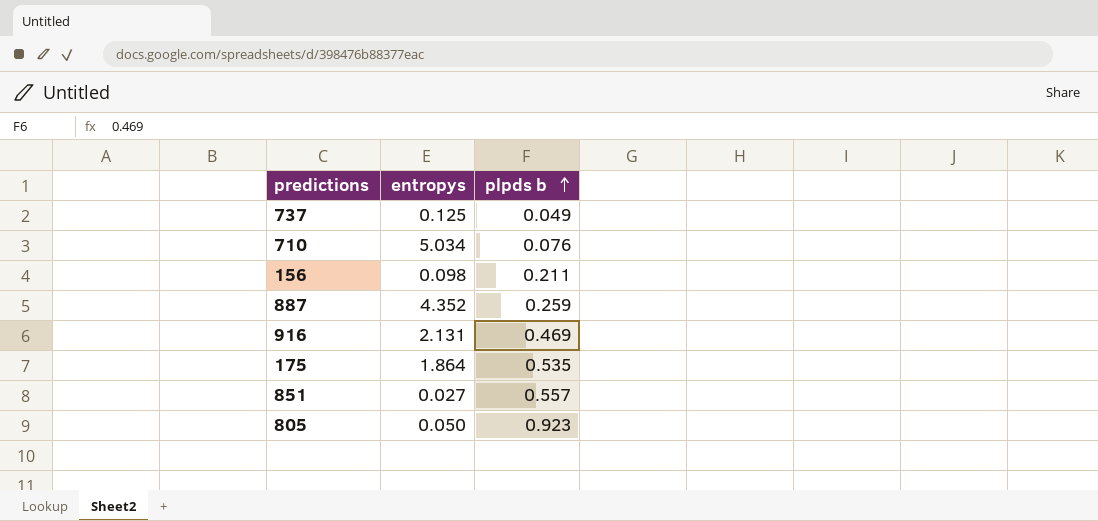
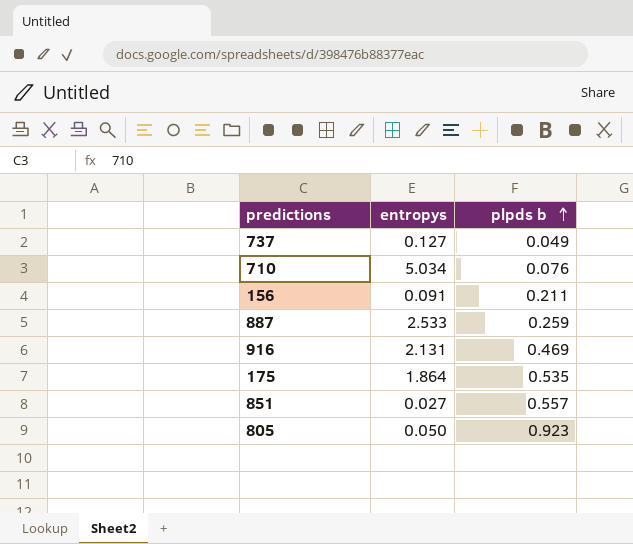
737 | entropys: 0.125 -> 0.127
156 | entropys: 0.098 -> 0.091
887 | entropys: 4.352 -> 2.533

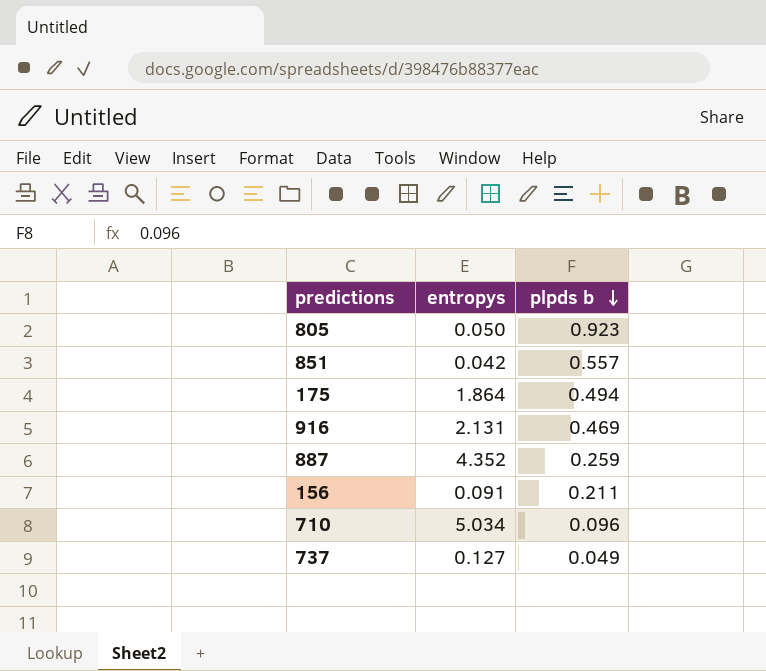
row order: plpds b ascending -> plpds b descending
851 | entropys: 0.027 -> 0.042
175 | plpds b: 0.535 -> 0.494
887 | entropys: 2.533 -> 4.352
710 | plpds b: 0.076 -> 0.096

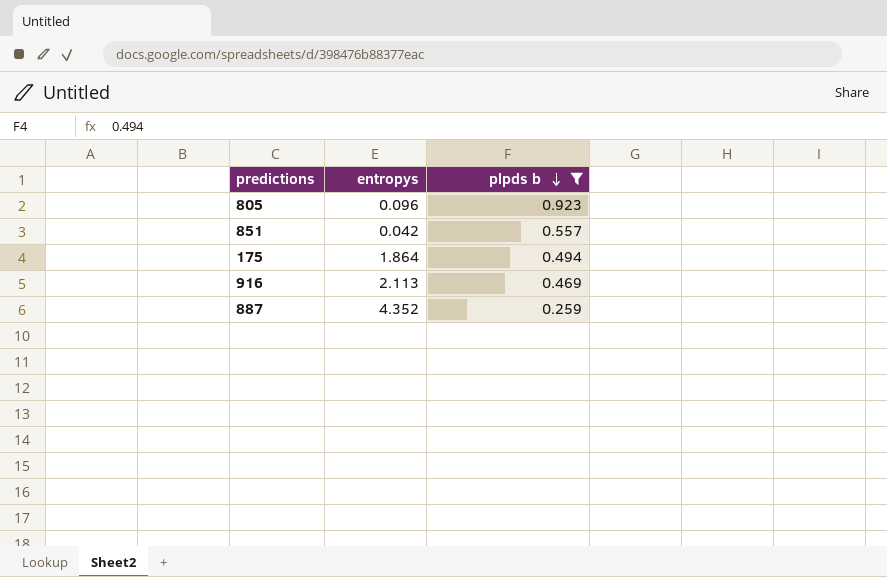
filter: none -> plpds b >= 0.259
805 | entropys: 0.050 -> 0.096
916 | entropys: 2.131 -> 2.113

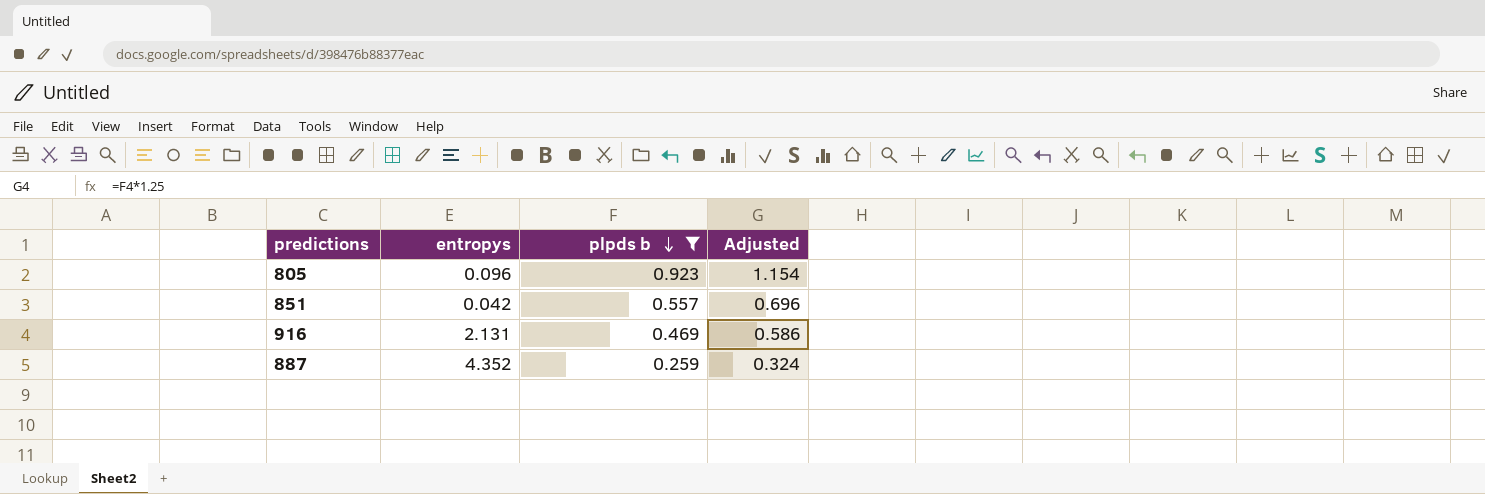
column Adjusted | formula: none -> [plpds b] * 1.25
row 175: 1.864 | 0.494 -> none
916 | entropys: 2.113 -> 2.131

